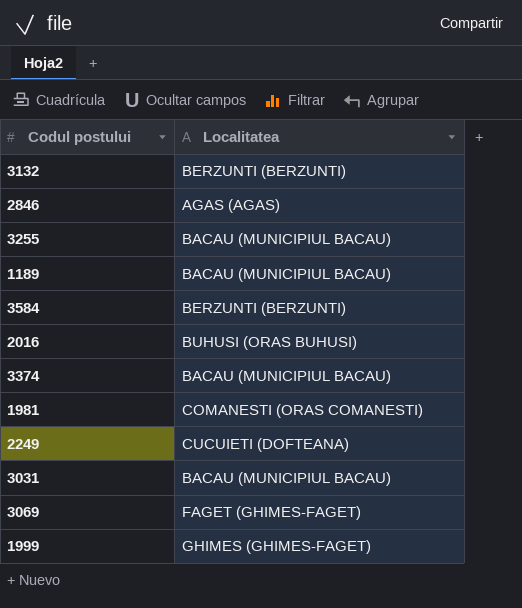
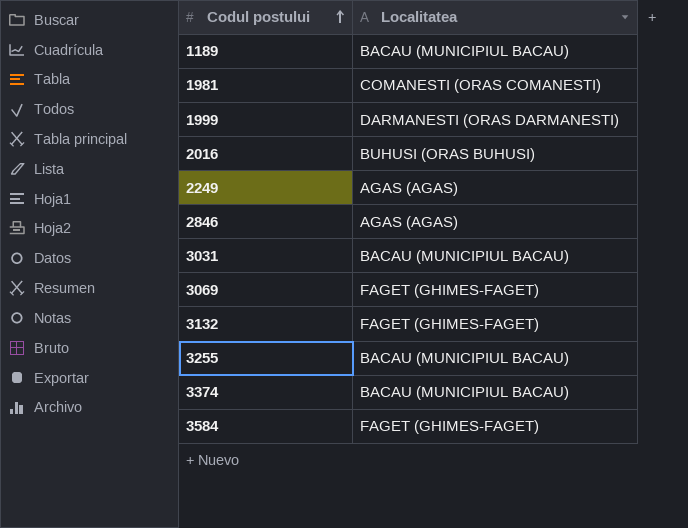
row order: none -> Codul postului ascending
1999 | Localitatea: GHIMES (GHIMES-FAGET) -> DARMANESTI (ORAS DARMANESTI)
2249 | Localitatea: CUCUIETI (DOFTEANA) -> AGAS (AGAS)
3132 | Localitatea: BERZUNTI (BERZUNTI) -> FAGET (GHIMES-FAGET)
3584 | Localitatea: BERZUNTI (BERZUNTI) -> FAGET (GHIMES-FAGET)

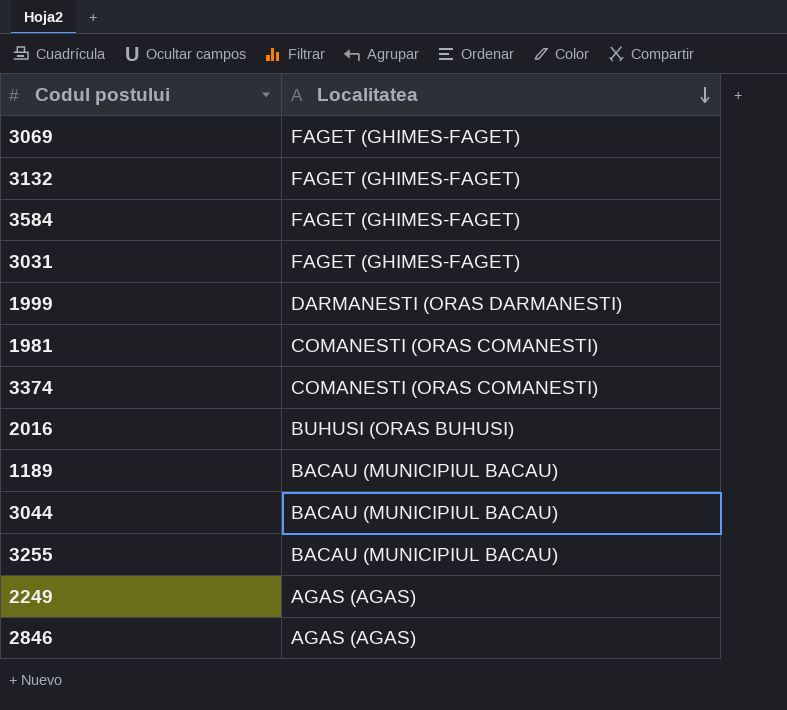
row order: Codul postului ascending -> Localitatea descending
3031 | Localitatea: BACAU (MUNICIPIUL BACAU) -> FAGET (GHIMES-FAGET)
3374 | Localitatea: BACAU (MUNICIPIUL BACAU) -> COMANESTI (ORAS COMANESTI)
row 3044: none -> BACAU (MUNICIPIUL BACAU)

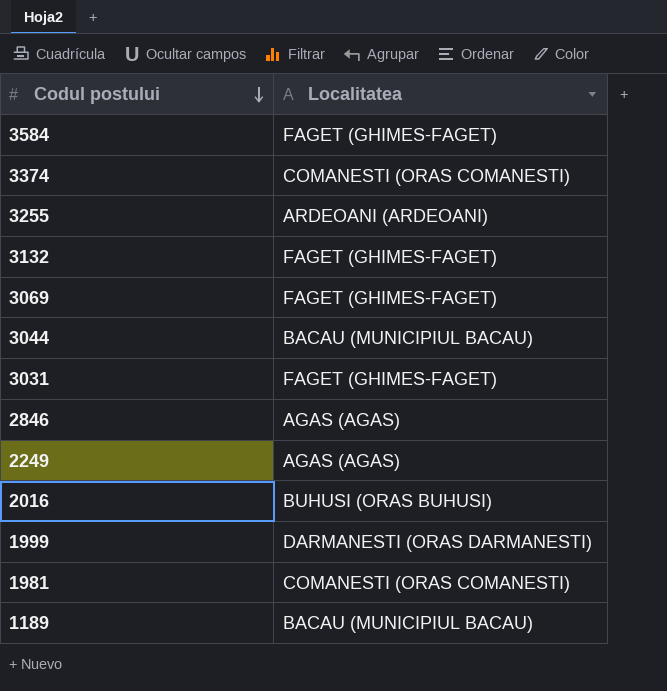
row order: Localitatea descending -> Codul postului descending
3255 | Localitatea: BACAU (MUNICIPIUL BACAU) -> ARDEOANI (ARDEOANI)

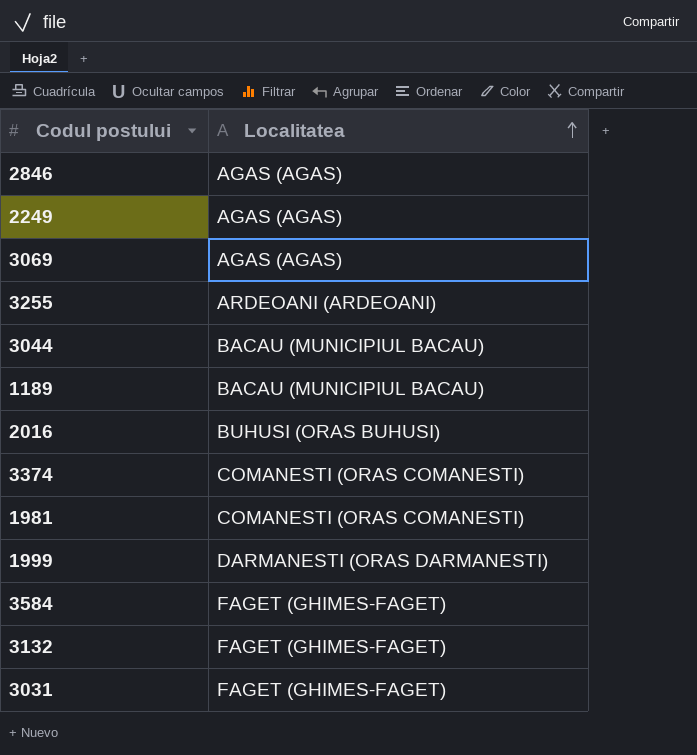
row order: Codul postului descending -> Localitatea ascending
3069 | Localitatea: FAGET (GHIMES-FAGET) -> AGAS (AGAS)

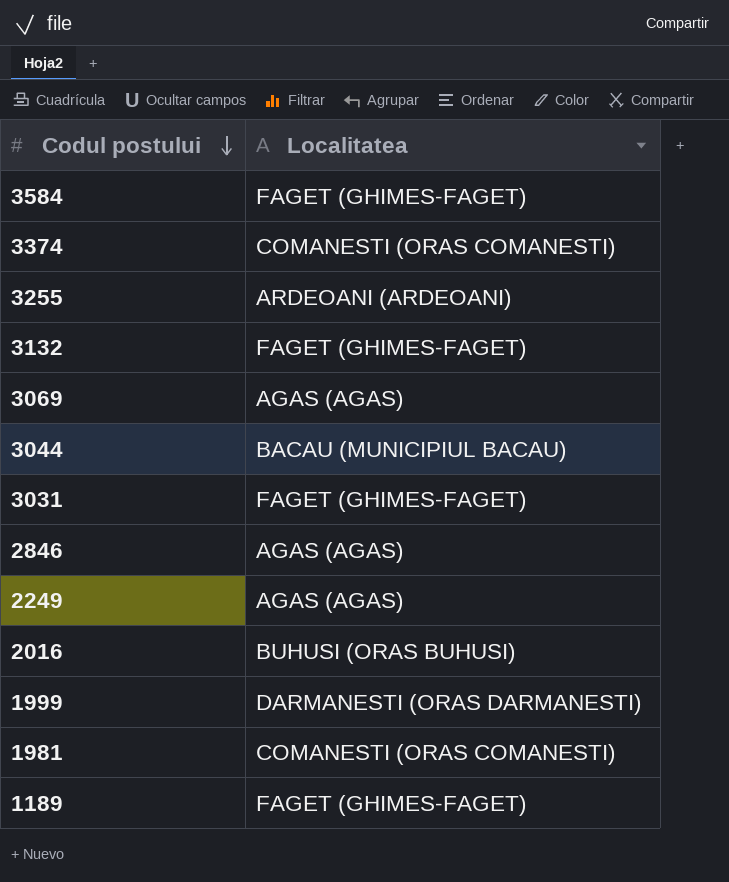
row order: Localitatea ascending -> Codul postului descending
1189 | Localitatea: BACAU (MUNICIPIUL BACAU) -> FAGET (GHIMES-FAGET)

